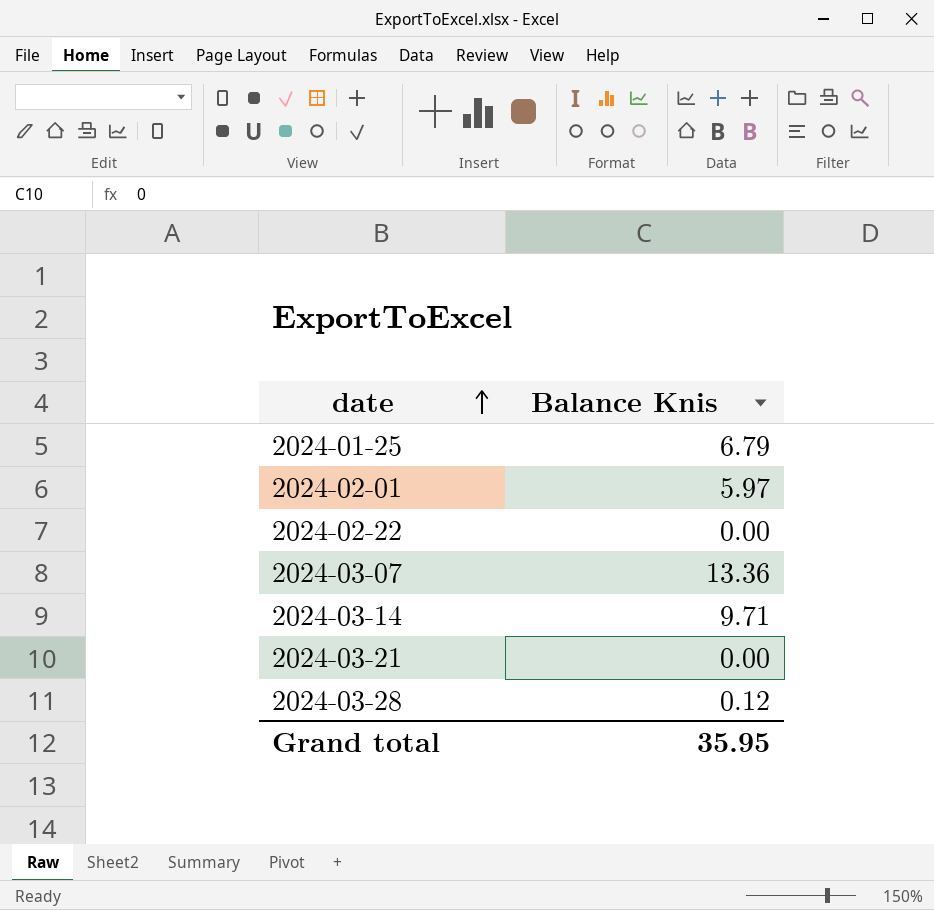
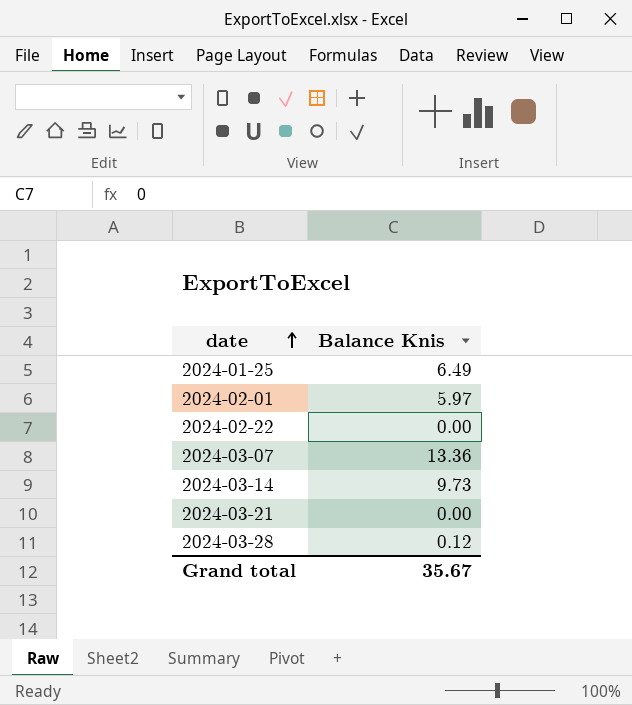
2024-01-25 | Balance Knis: 6.79 -> 6.49
2024-03-14 | Balance Knis: 9.71 -> 9.73
Grand total | Balance Knis: 35.95 -> 35.67

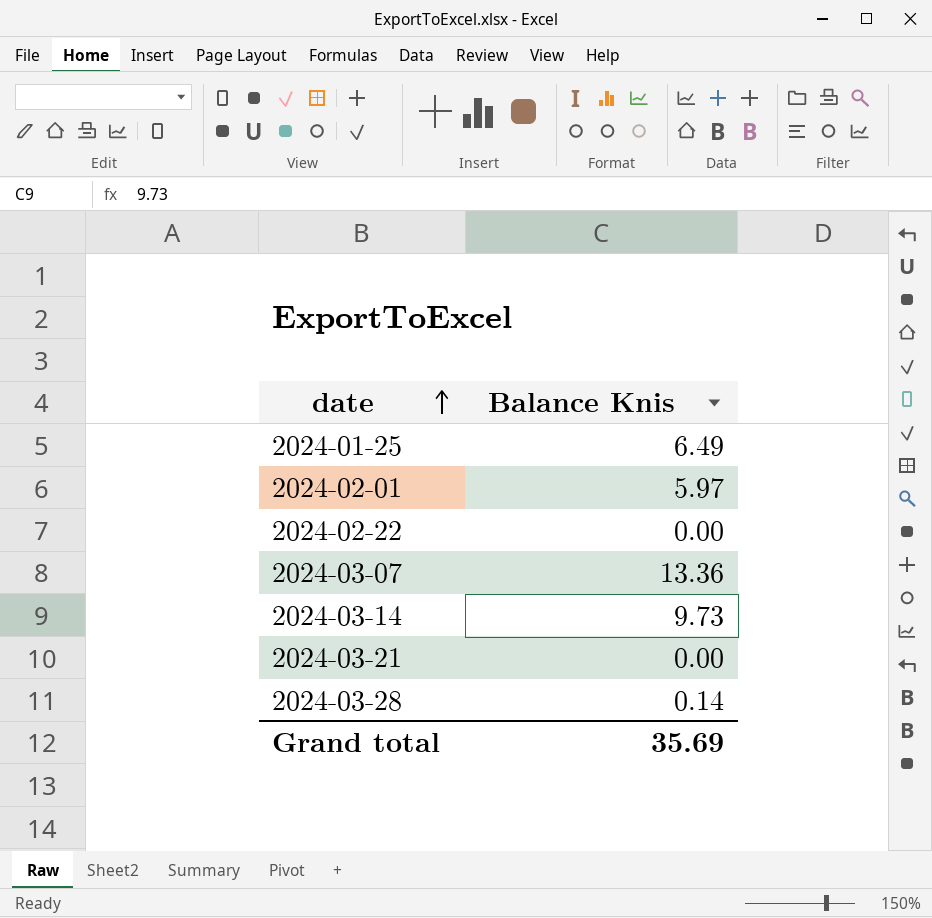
2024-03-28 | Balance Knis: 0.12 -> 0.14
Grand total | Balance Knis: 35.67 -> 35.69

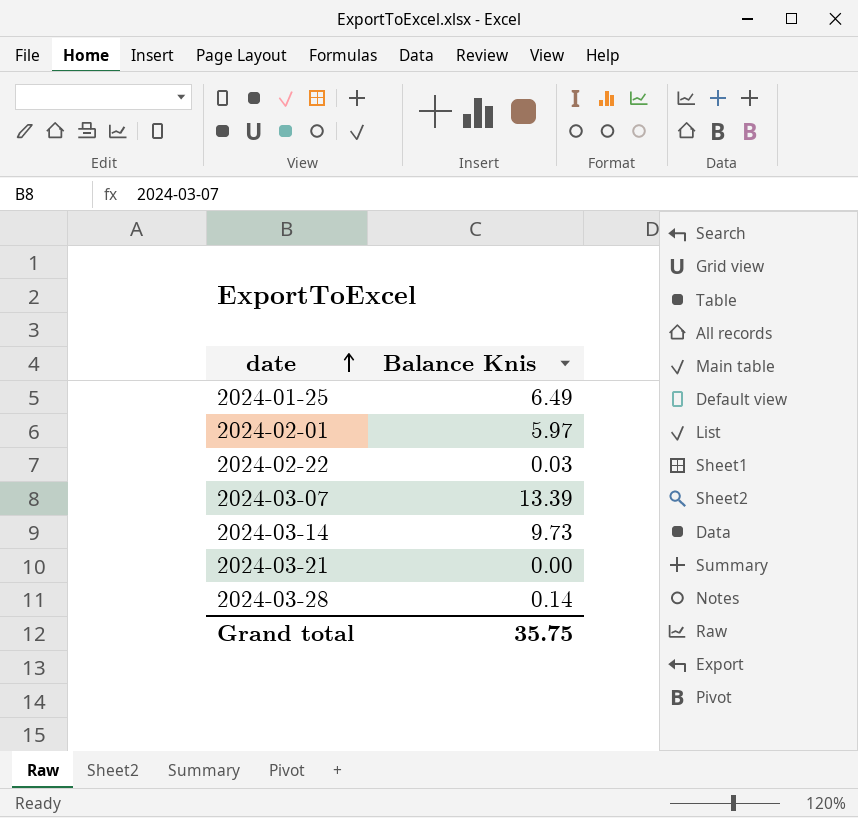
2024-02-22 | Balance Knis: 0.00 -> 0.03
2024-03-07 | Balance Knis: 13.36 -> 13.39
Grand total | Balance Knis: 35.69 -> 35.75

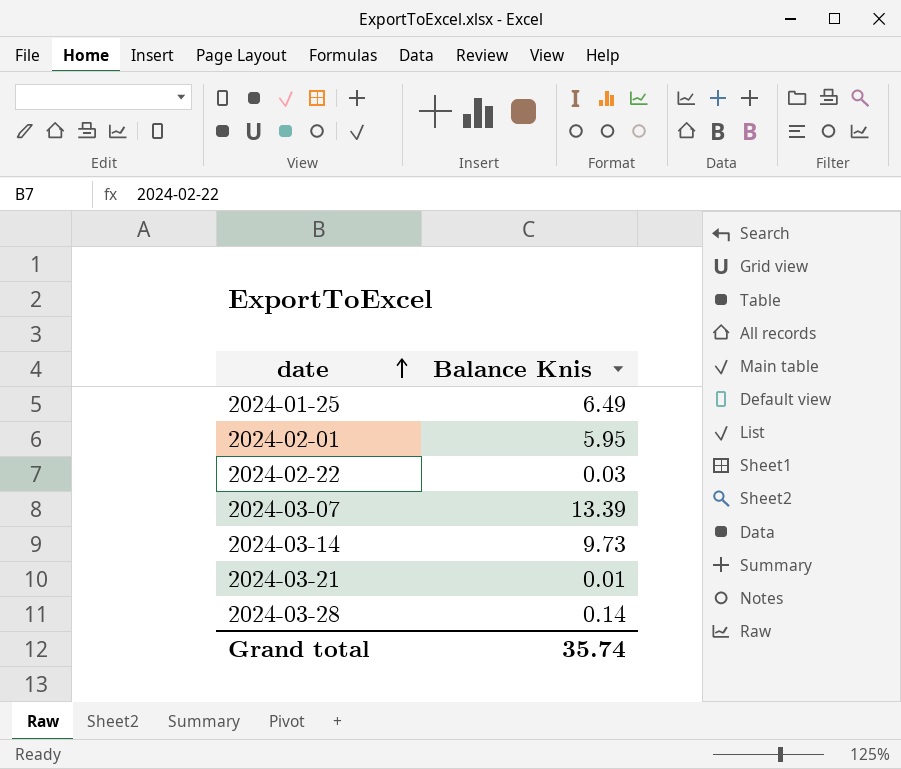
2024-02-01 | Balance Knis: 5.97 -> 5.95
2024-03-21 | Balance Knis: 0.00 -> 0.01
Grand total | Balance Knis: 35.75 -> 35.74

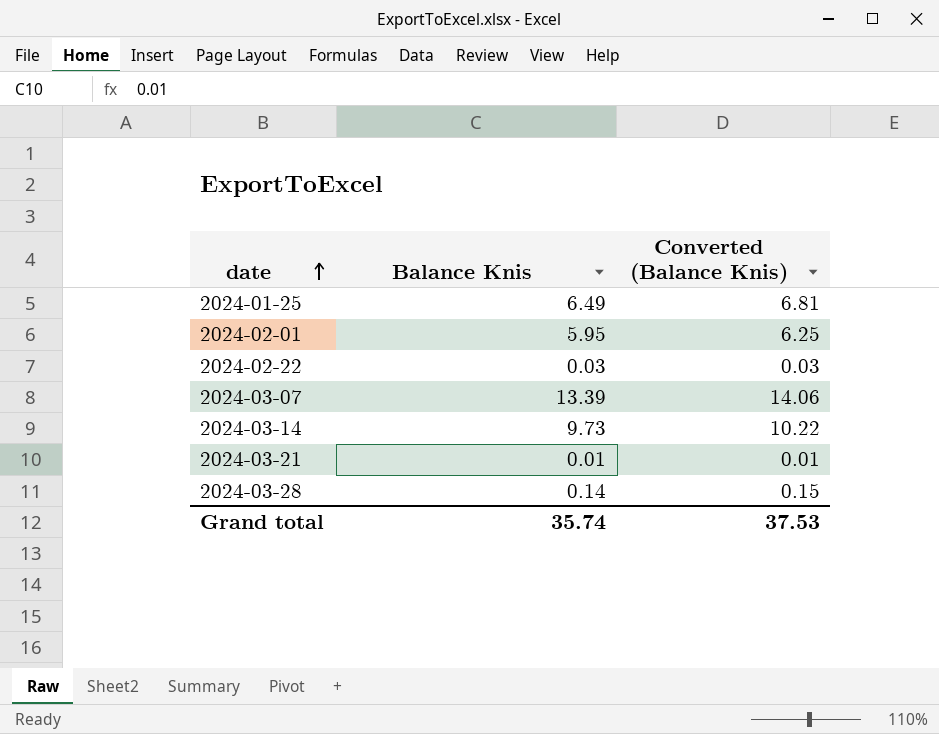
column Converted (Balance Knis) | formula: none -> [Balance Knis] * 1.05

